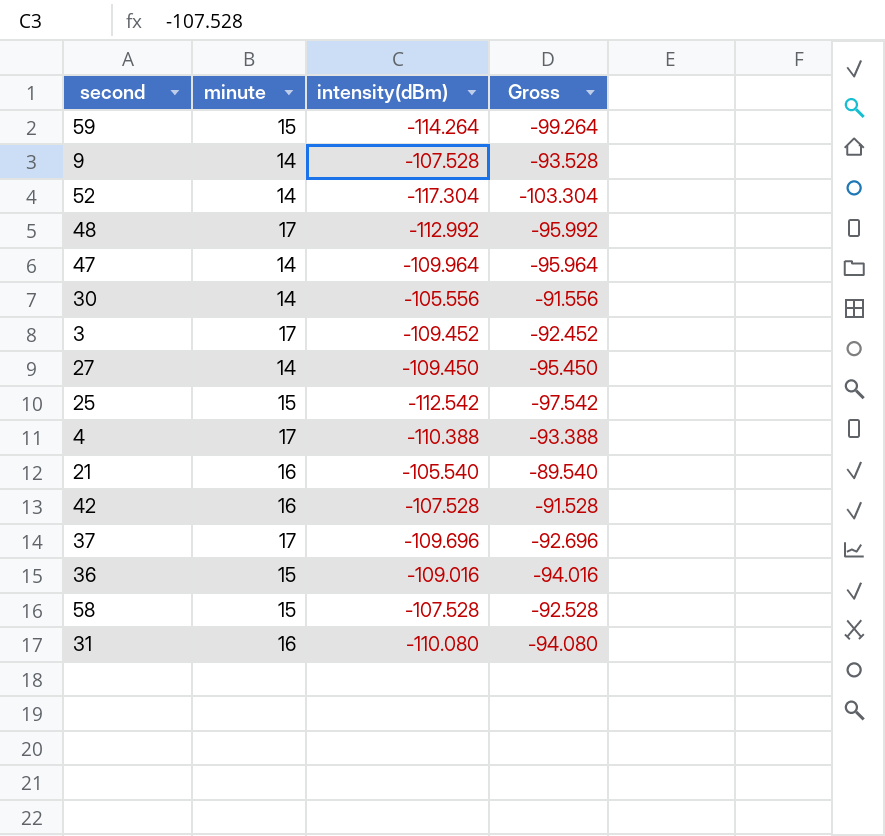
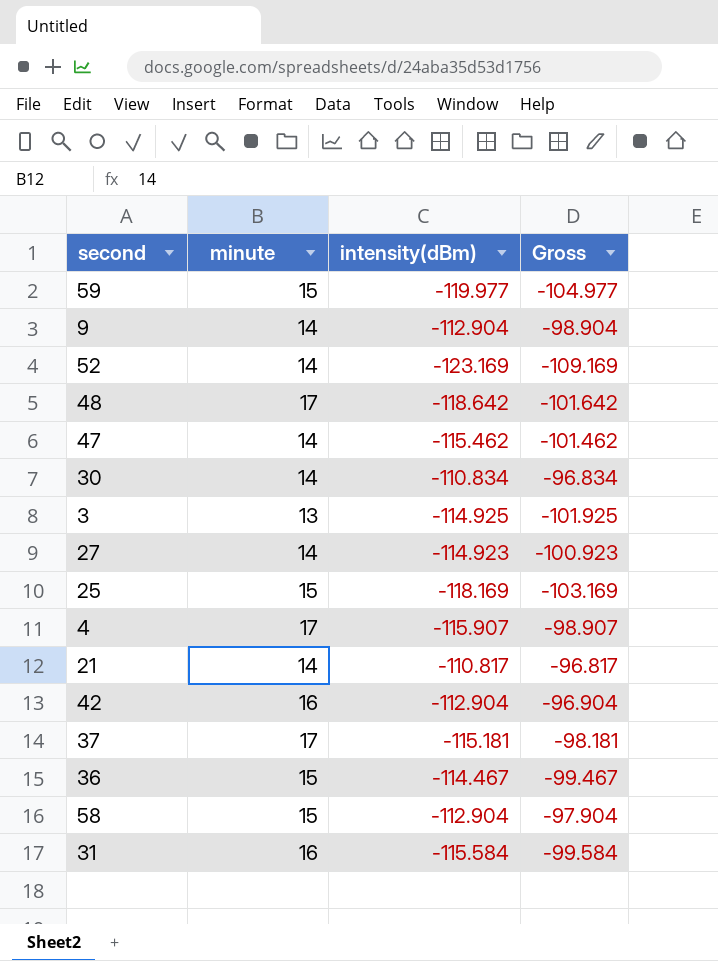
59 | intensity(dBm): -114.264 -> -119.977
59 | Gross: -99.264 -> -104.977
9 | intensity(dBm): -107.528 -> -112.904
9 | Gross: -93.528 -> -98.904
52 | intensity(dBm): -117.304 -> -123.169
52 | Gross: -103.304 -> -109.169
48 | intensity(dBm): -112.992 -> -118.642
48 | Gross: -95.992 -> -101.642
47 | intensity(dBm): -109.964 -> -115.462
47 | Gross: -95.964 -> -101.462
30 | intensity(dBm): -105.556 -> -110.834
30 | Gross: -91.556 -> -96.834
3 | minute: 17 -> 13
3 | intensity(dBm): -109.452 -> -114.925
3 | Gross: -92.452 -> -101.925
27 | intensity(dBm): -109.450 -> -114.923
27 | Gross: -95.450 -> -100.923
25 | intensity(dBm): -112.542 -> -118.169
25 | Gross: -97.542 -> -103.169
4 | intensity(dBm): -110.388 -> -115.907
4 | Gross: -93.388 -> -98.907
21 | minute: 16 -> 14
21 | intensity(dBm): -105.540 -> -110.817
21 | Gross: -89.540 -> -96.817
42 | intensity(dBm): -107.528 -> -112.904
42 | Gross: -91.528 -> -96.904
37 | intensity(dBm): -109.696 -> -115.181
37 | Gross: -92.696 -> -98.181
36 | intensity(dBm): -109.016 -> -114.467
36 | Gross: -94.016 -> -99.467
58 | intensity(dBm): -107.528 -> -112.904
58 | Gross: -92.528 -> -97.904
31 | intensity(dBm): -110.080 -> -115.584
31 | Gross: -94.080 -> -99.584

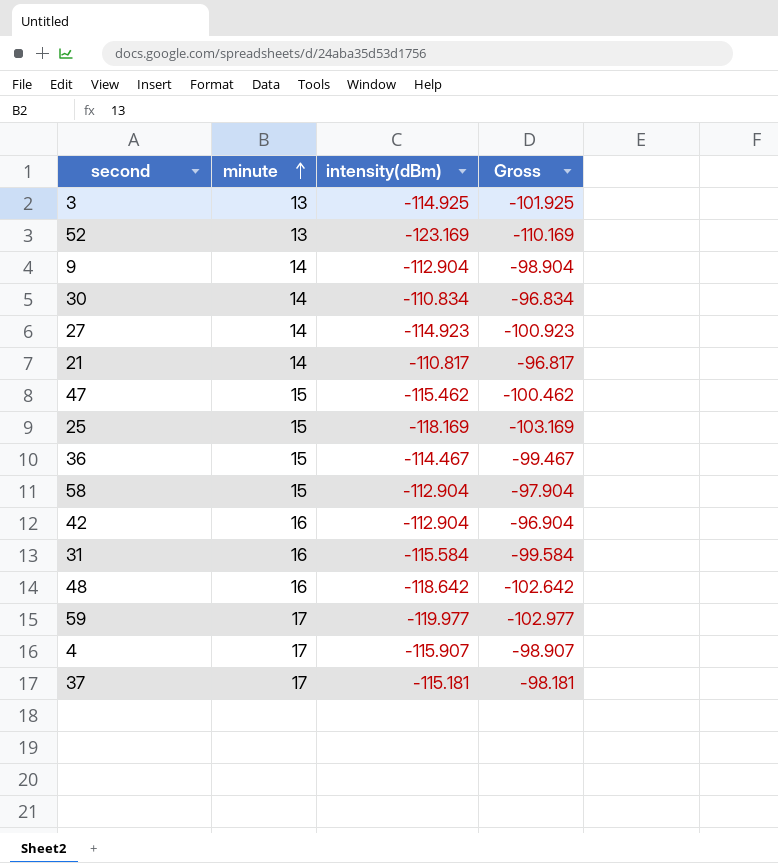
row order: none -> minute ascending
52 | minute: 14 -> 13
52 | Gross: -109.169 -> -110.169
47 | minute: 14 -> 15
47 | Gross: -101.462 -> -100.462
48 | minute: 17 -> 16
48 | Gross: -101.642 -> -102.642
59 | minute: 15 -> 17
59 | Gross: -104.977 -> -102.977

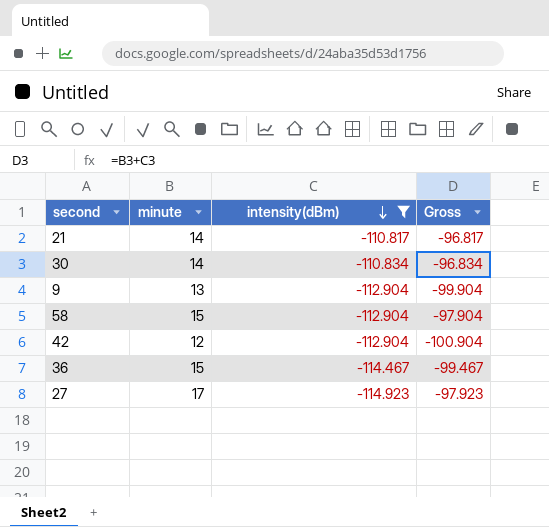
filter: none -> intensity(dBm) >= -114.923
row order: minute ascending -> intensity(dBm) descending
9 | minute: 14 -> 13
9 | Gross: -98.904 -> -99.904
42 | minute: 16 -> 12
42 | Gross: -96.904 -> -100.904
27 | minute: 14 -> 17
27 | Gross: -100.923 -> -97.923

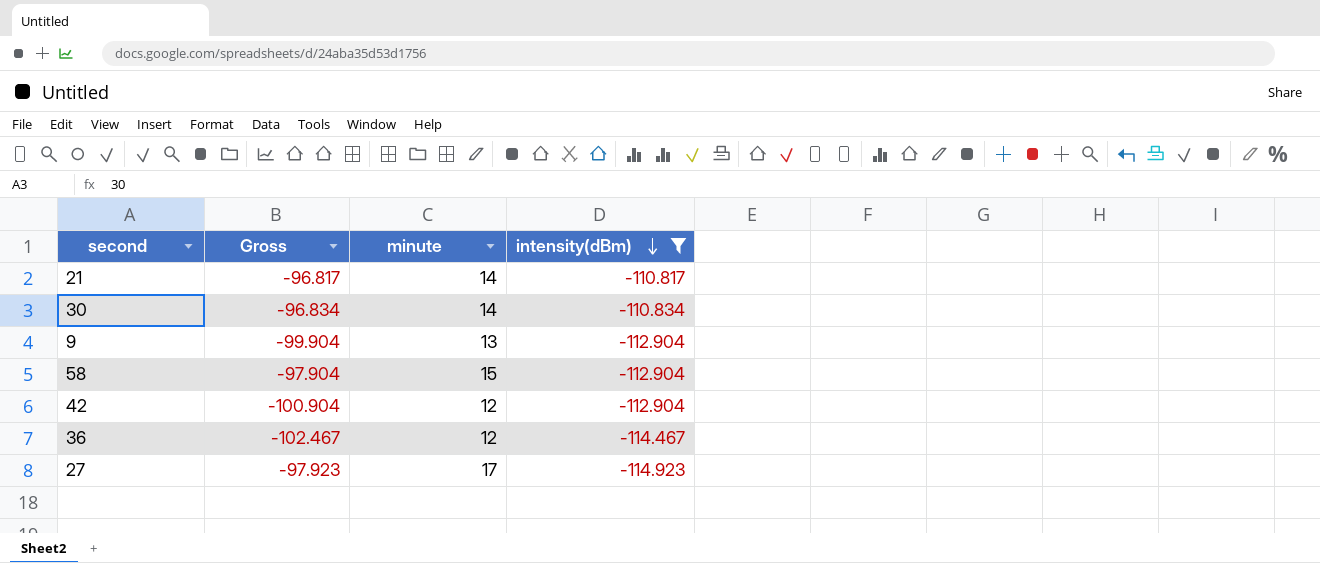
column Gross | position: 4 -> 2
36 | Gross: -99.467 -> -102.467
36 | minute: 15 -> 12

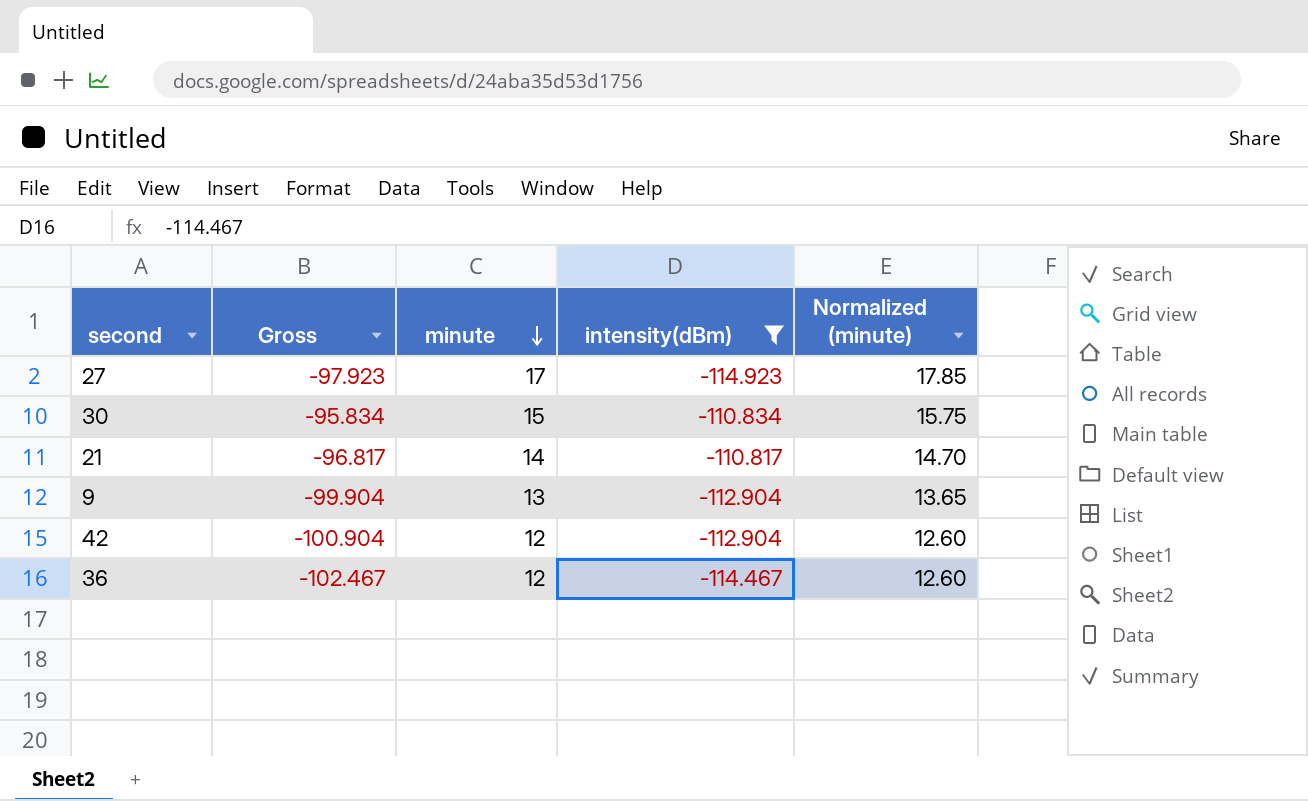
row order: intensity(dBm) descending -> minute descending
column Normalized (minute) | formula: none -> [minute] * 1.05
row 58: -97.904 | 15 | -112.904 -> none
30 | Gross: -96.834 -> -95.834
30 | minute: 14 -> 15

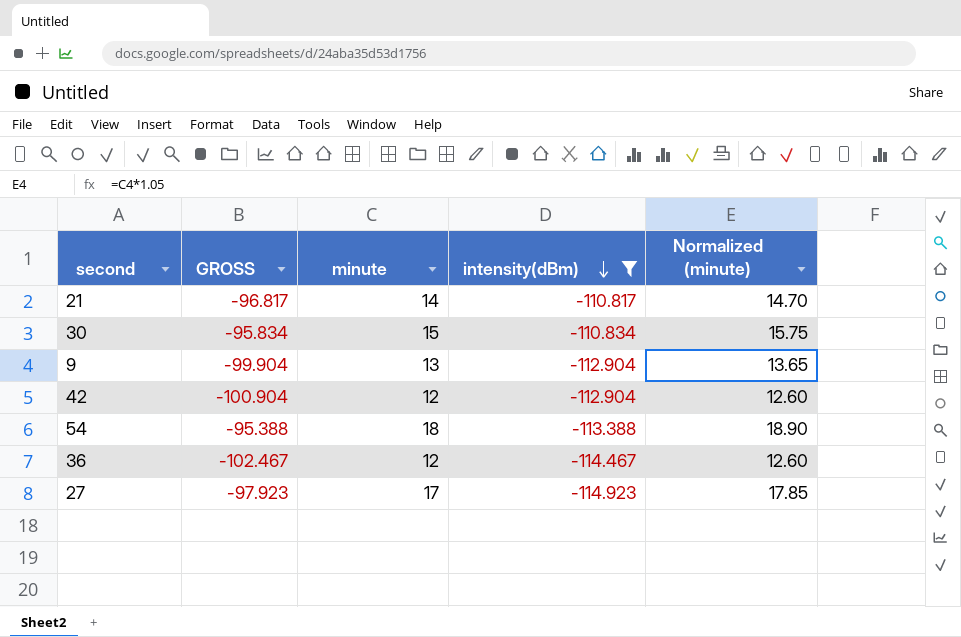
row order: minute descending -> intensity(dBm) descending
column name: Gross -> GROSS
row 54: none -> -95.388 | 18 | -113.388 | 18.90

